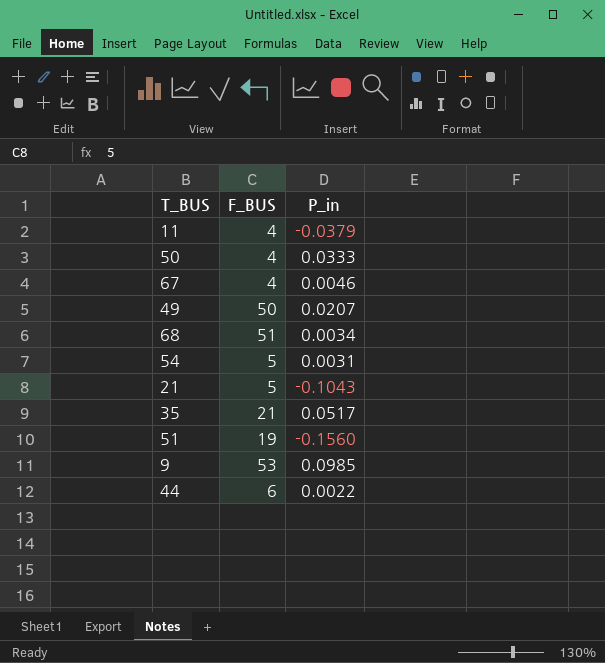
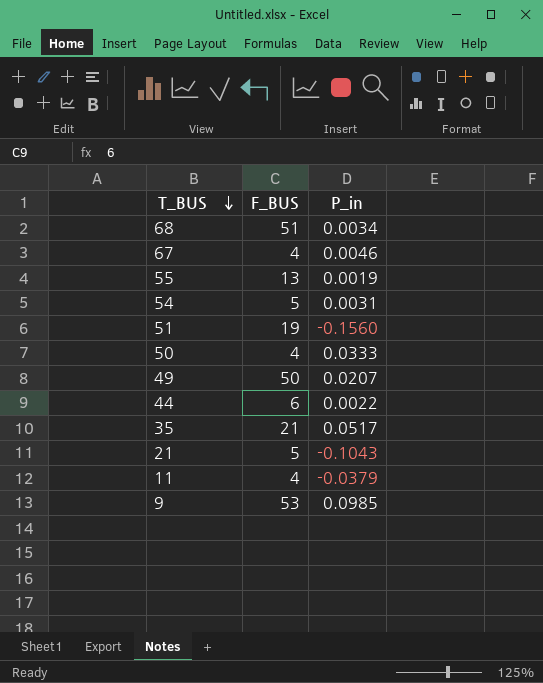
row order: none -> T_BUS descending
row 55: none -> 13 | 0.0019

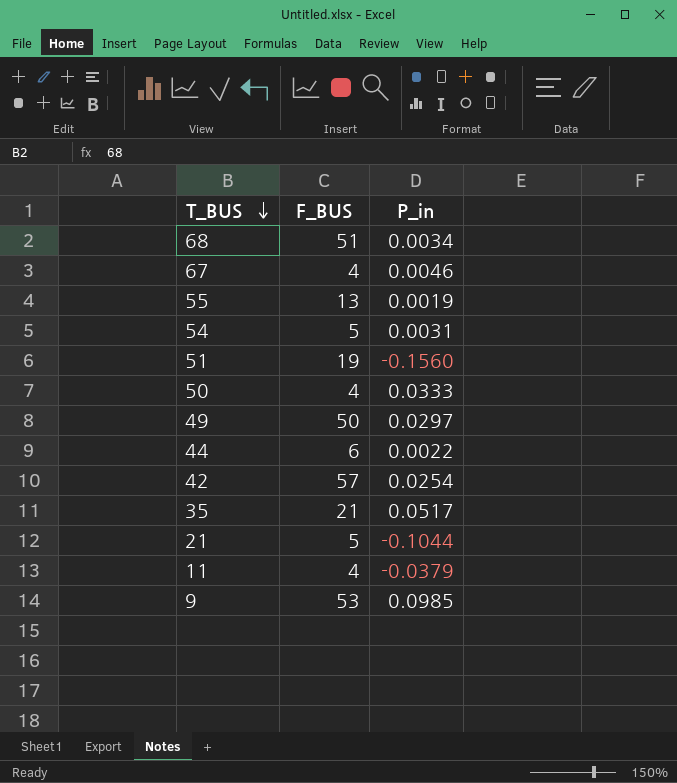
49 | P_in: 0.0207 -> 0.0297
row 42: none -> 57 | 0.0254
21 | P_in: -0.1043 -> -0.1044

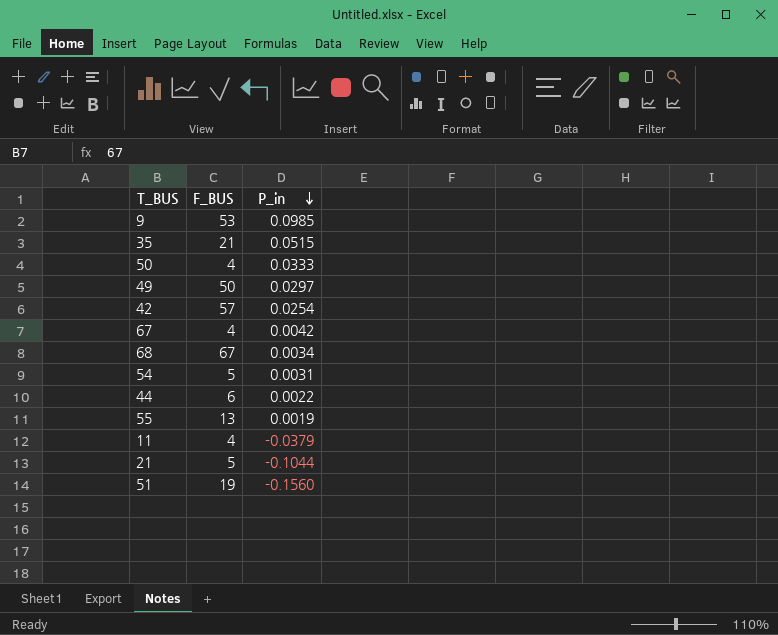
row order: T_BUS descending -> P_in descending
35 | P_in: 0.0517 -> 0.0515
67 | P_in: 0.0046 -> 0.0042
68 | F_BUS: 51 -> 67

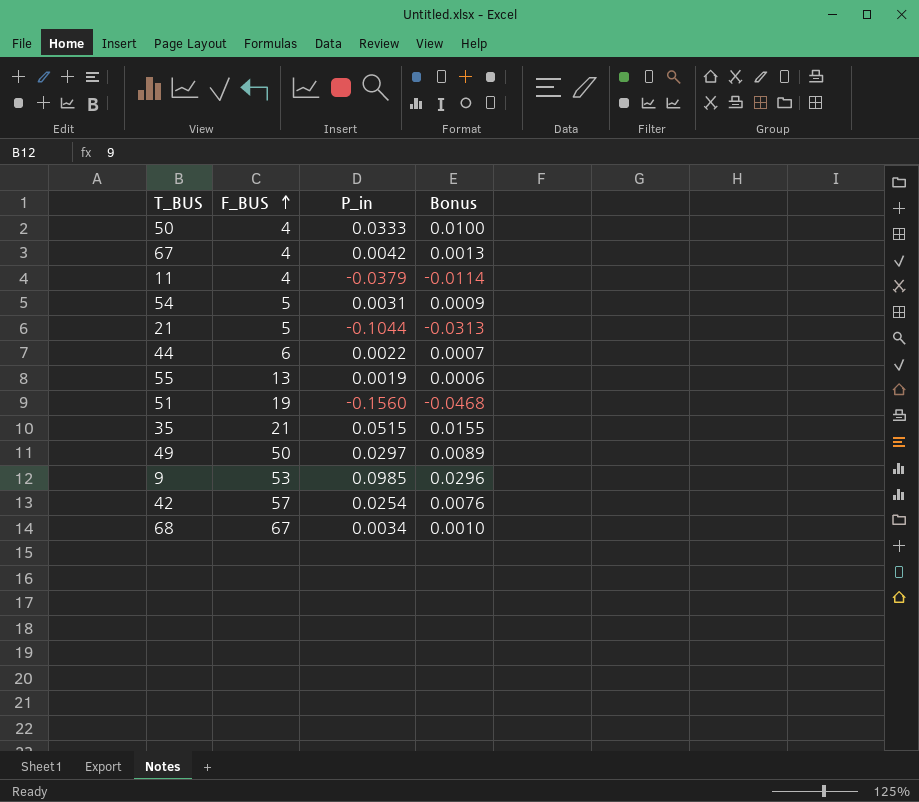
row order: P_in descending -> F_BUS ascending
column Bonus | formula: none -> [P_in] * 0.3

